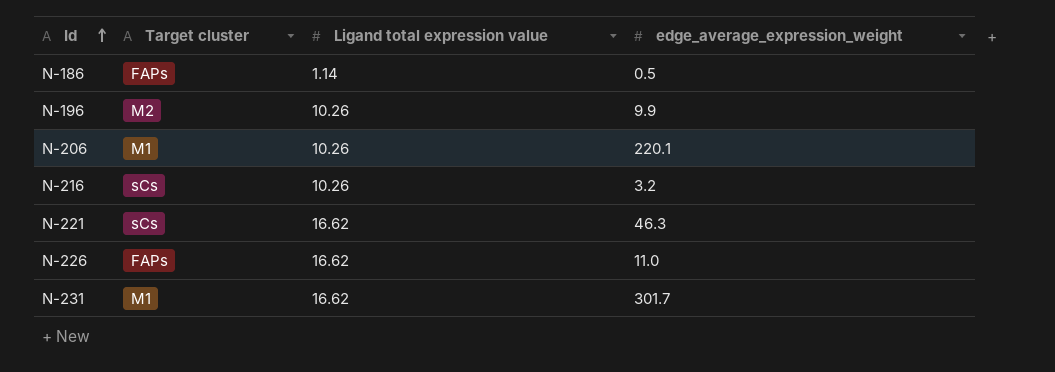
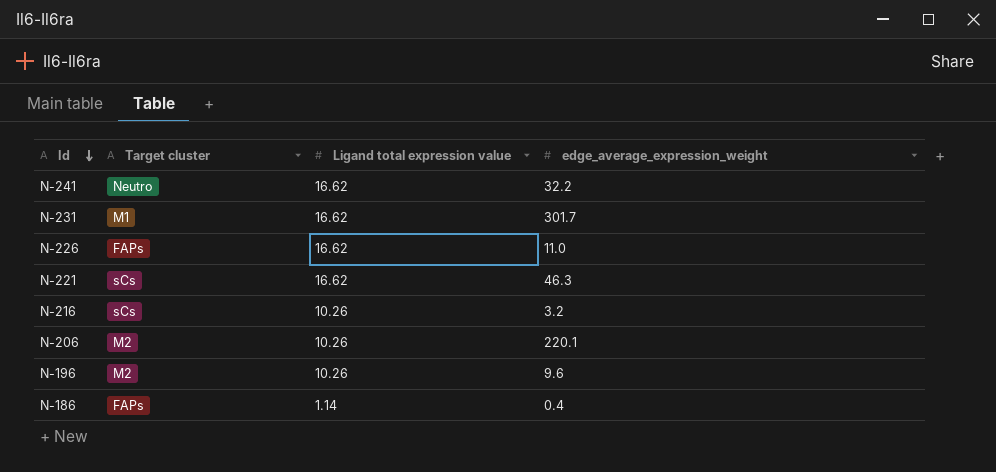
row order: Id ascending -> Id descending
row N-241: none -> Neutro | 16.62 | 32.2
N-206 | Target cluster: M1 -> M2
N-196 | edge_average_expression_weight: 9.9 -> 9.6
N-186 | edge_average_expression_weight: 0.5 -> 0.4

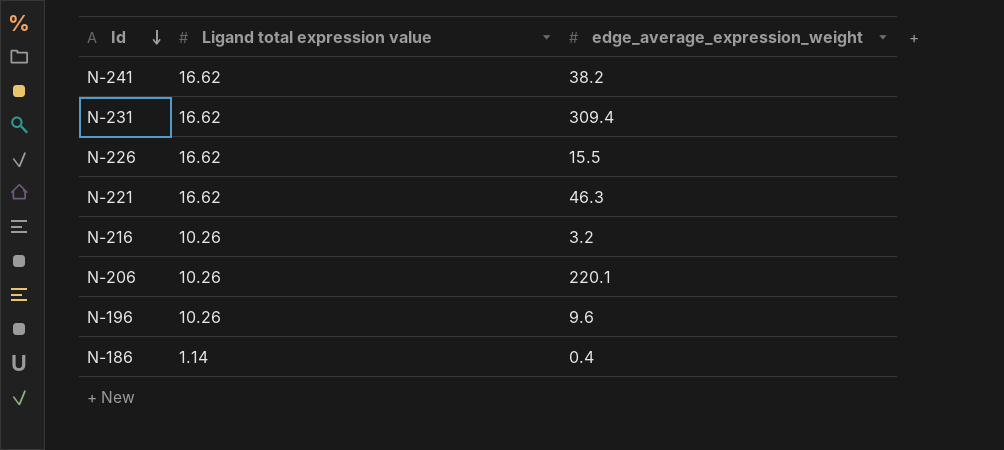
column Target cluster | position: 2 -> none
N-241 | edge_average_expression_weight: 32.2 -> 38.2
N-231 | edge_average_expression_weight: 301.7 -> 309.4
N-226 | edge_average_expression_weight: 11.0 -> 15.5

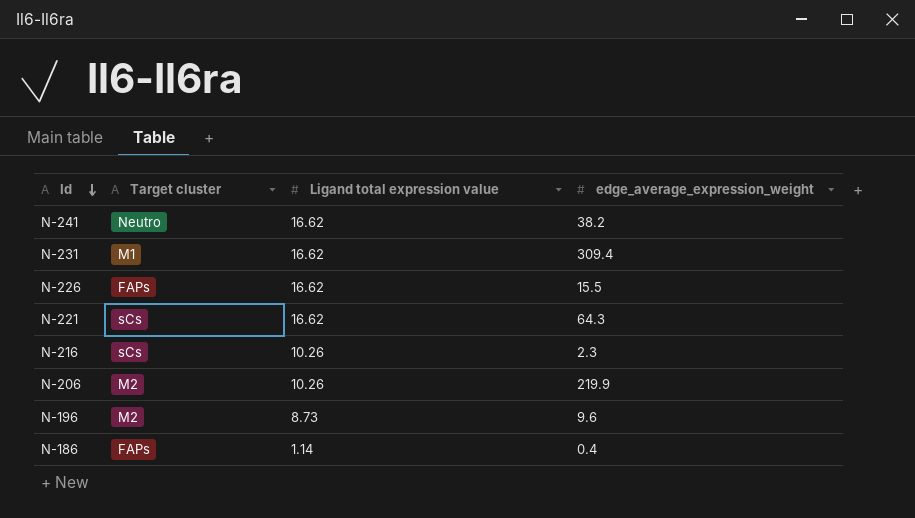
column Target cluster | position: none -> 2
N-221 | edge_average_expression_weight: 46.3 -> 64.3
N-216 | edge_average_expression_weight: 3.2 -> 2.3
N-206 | edge_average_expression_weight: 220.1 -> 219.9
N-196 | Ligand total expression value: 10.26 -> 8.73

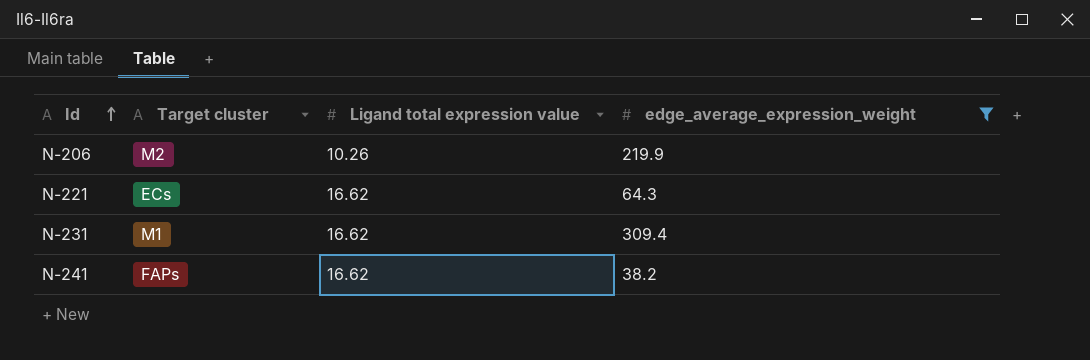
filter: none -> edge_average_expression_weight >= 38.2
row order: Id descending -> Id ascending
N-221 | Target cluster: sCs -> ECs
N-241 | Target cluster: Neutro -> FAPs

